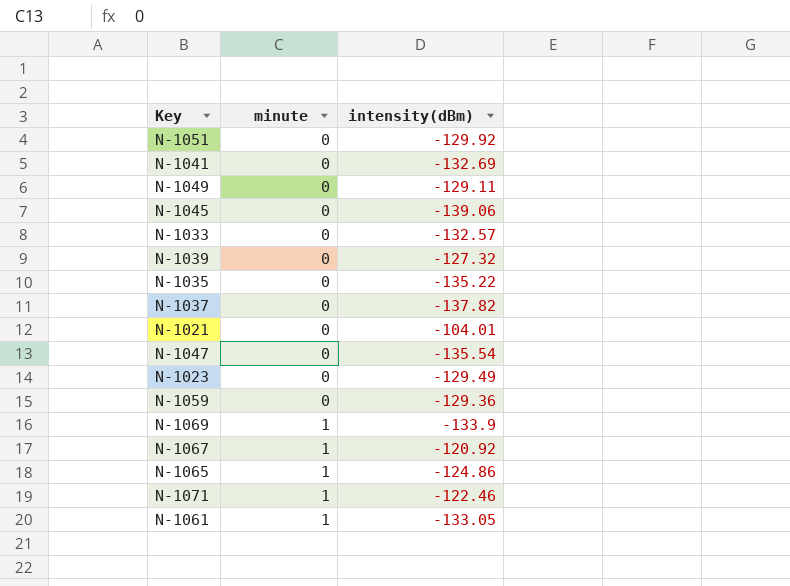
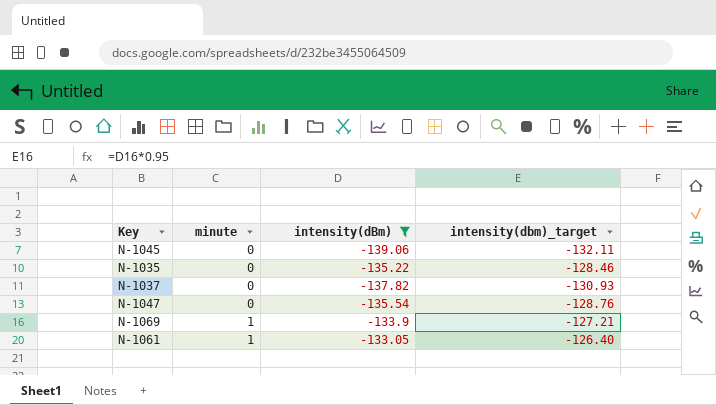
filter: none -> intensity(dBm) <= -133.05
column intensity(dbm)_target | formula: none -> [intensity(dBm)] * 0.95

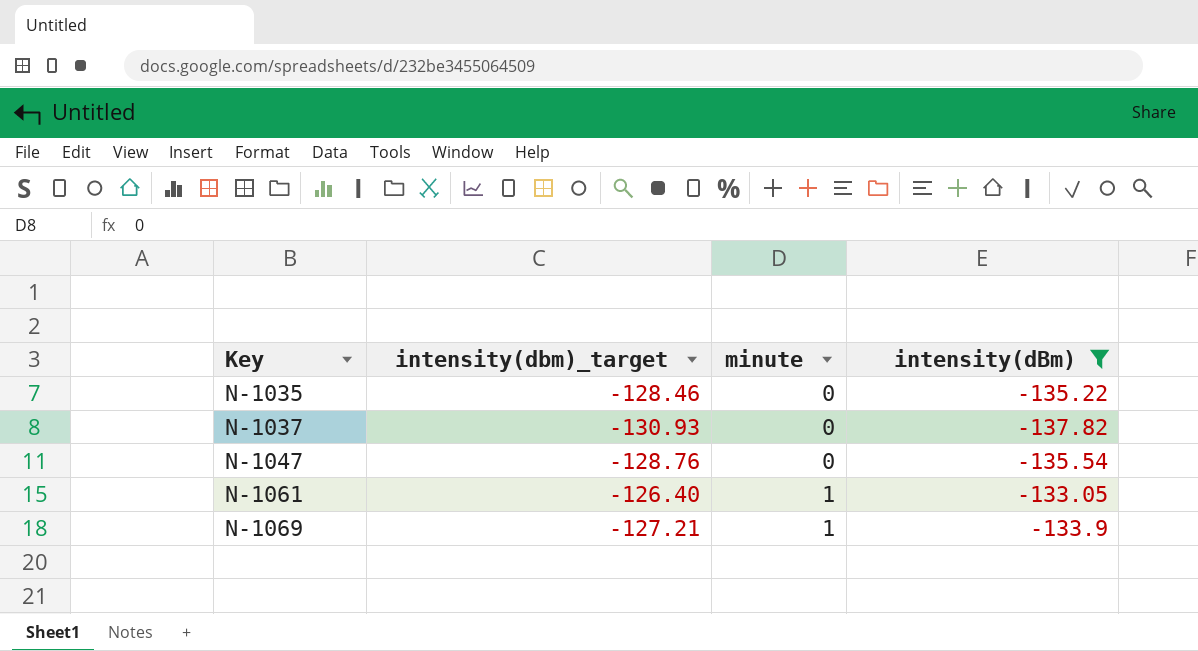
row order: minute ascending -> Key ascending
column intensity(dbm)_target | position: 4 -> 2
row N-1045: 0 | -139.06 | -132.11 -> none

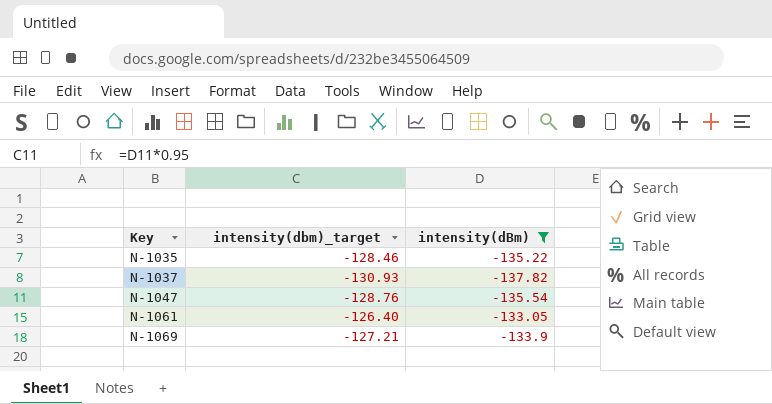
column minute | position: 3 -> none

